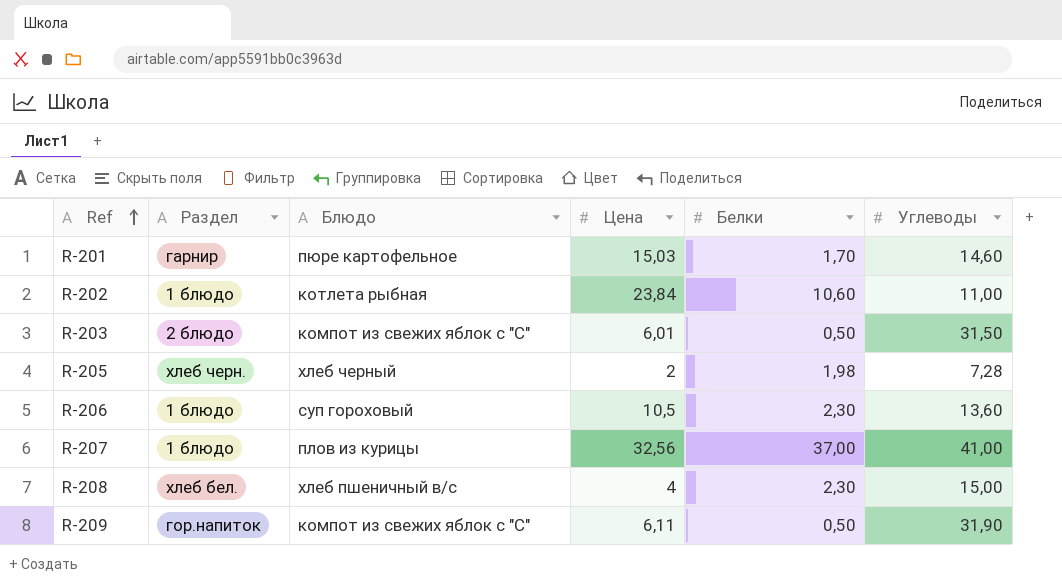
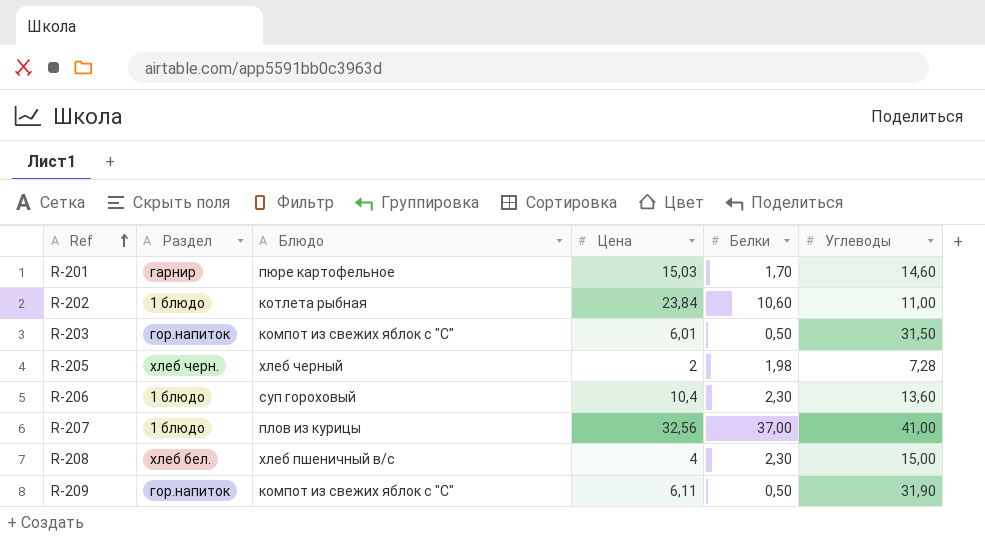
R-203 | Раздел: 2 блюдо -> гор.напиток
R-206 | Цена: 10,5 -> 10,4

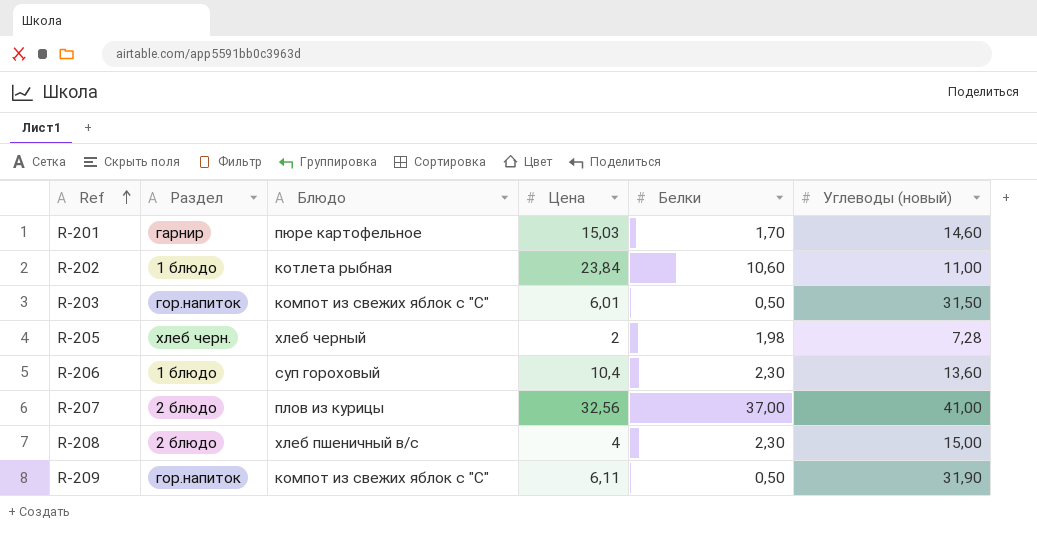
column name: Углеводы -> Углеводы (новый)
R-207 | Раздел: 1 блюдо -> 2 блюдо
R-208 | Раздел: хлеб бел. -> 2 блюдо

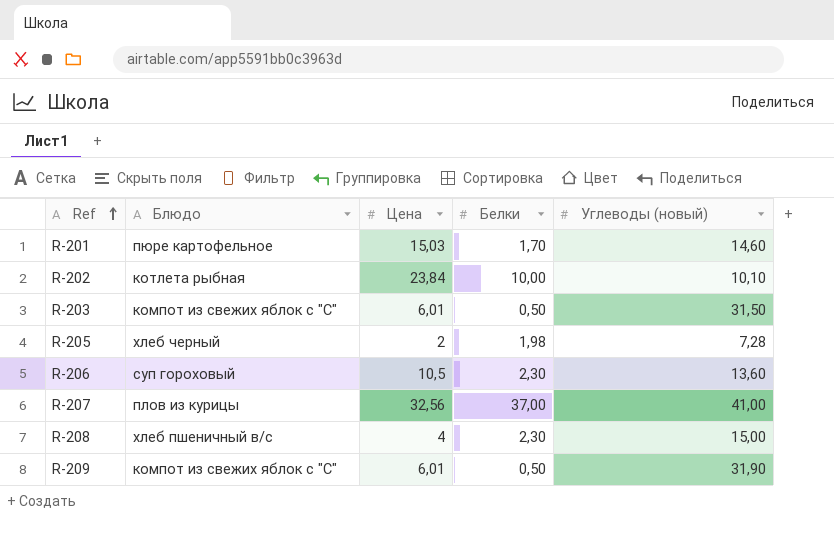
column Раздел | position: 2 -> none
R-202 | Белки: 10,60 -> 10,00
R-202 | Углеводы (новый): 11,00 -> 10,10
R-206 | Цена: 10,4 -> 10,5
R-209 | Цена: 6,11 -> 6,01

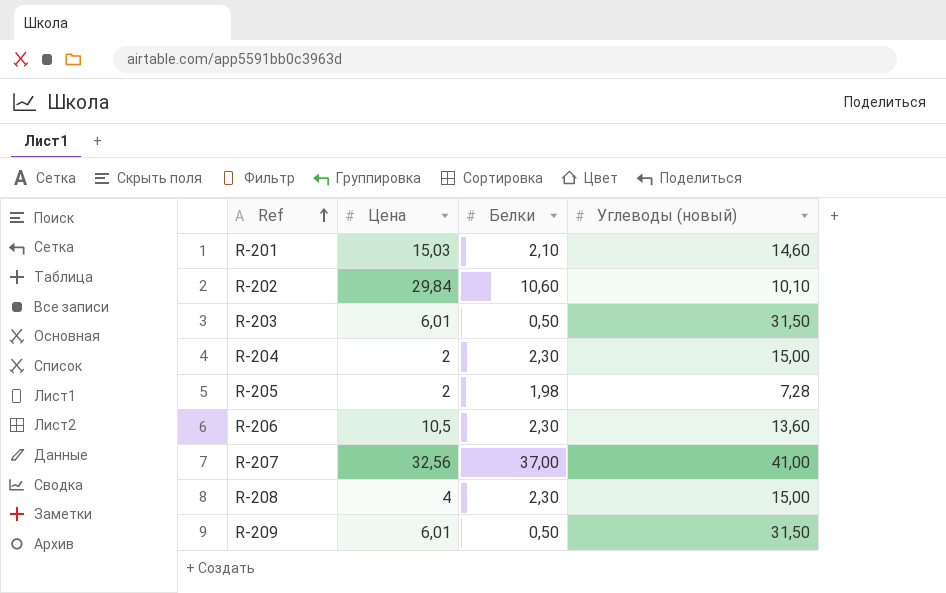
column Блюдо | position: 2 -> none
R-201 | Белки: 1,70 -> 2,10
R-202 | Цена: 23,84 -> 29,84
R-202 | Белки: 10,00 -> 10,60
row R-204: none -> 2 | 2,30 | 15,00
R-209 | Углеводы (новый): 31,90 -> 31,50

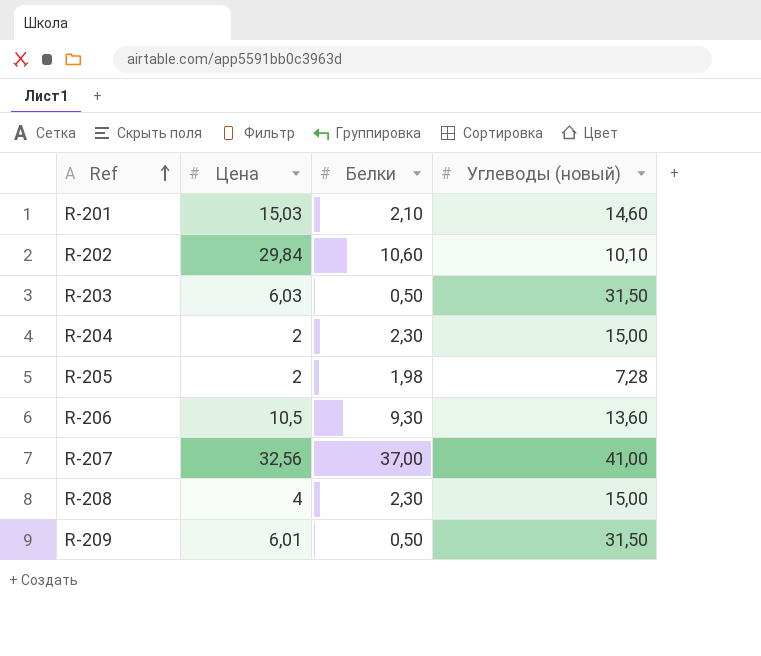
R-203 | Цена: 6,01 -> 6,03
R-206 | Белки: 2,30 -> 9,30

